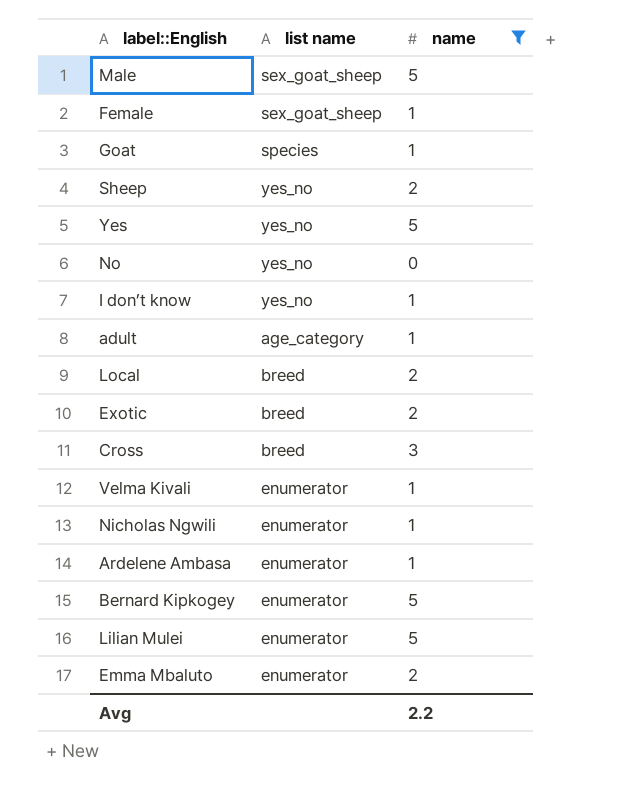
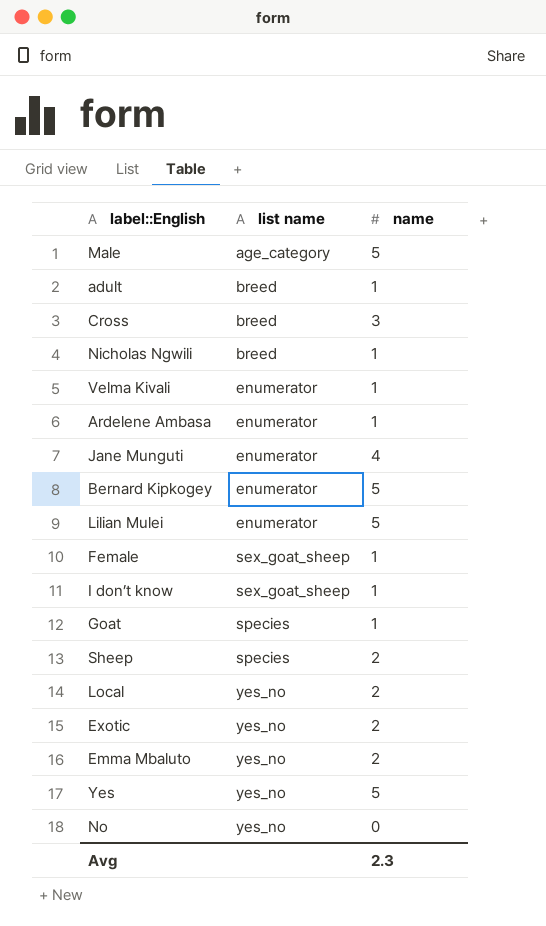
filter: name != 4 -> none
row order: none -> list name ascending
Male | list name: sex_goat_sheep -> age_category
adult | list name: age_category -> breed
Nicholas Ngwili | list name: enumerator -> breed
I don’t know | list name: yes_no -> sex_goat_sheep
Sheep | list name: yes_no -> species
Local | list name: breed -> yes_no
Exotic | list name: breed -> yes_no
Emma Mbaluto | list name: enumerator -> yes_no
Avg | name: 2.2 -> 2.3

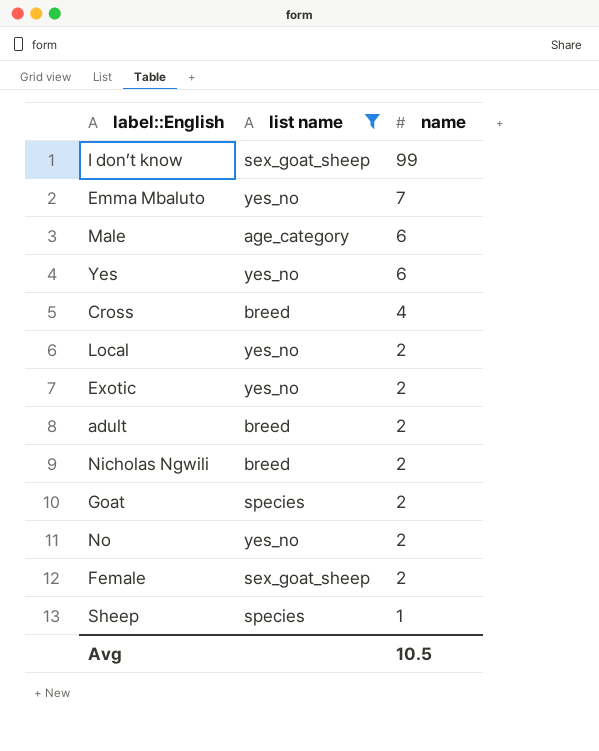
filter: none -> list name != enumerator
row order: list name ascending -> name descending
I don’t know | name: 1 -> 99
Emma Mbaluto | name: 2 -> 7
Male | name: 5 -> 6
Yes | name: 5 -> 6
Cross | name: 3 -> 4
adult | name: 1 -> 2
Nicholas Ngwili | name: 1 -> 2
Goat | name: 1 -> 2
No | name: 0 -> 2
Female | name: 1 -> 2
Sheep | name: 2 -> 1
Avg | name: 2.3 -> 10.5

